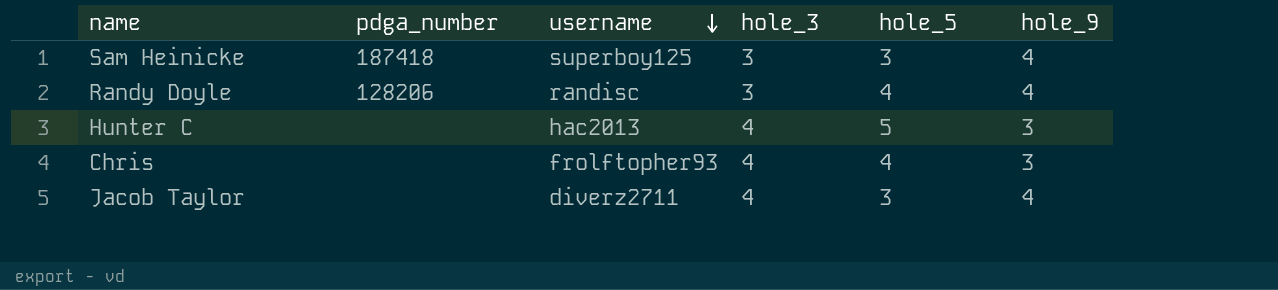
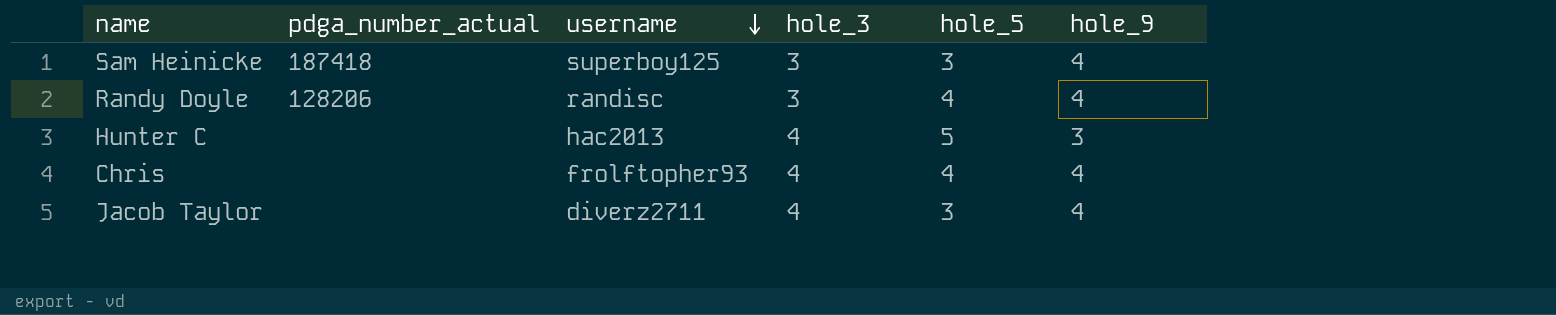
column name: pdga_number -> pdga_number_actual
Chris | hole_9: 3 -> 4

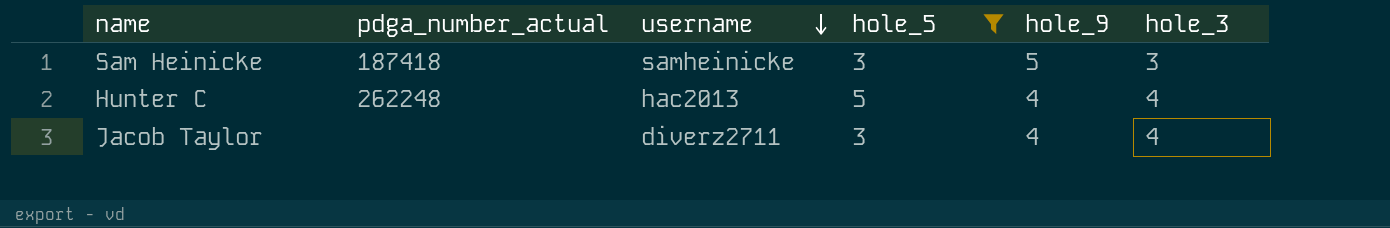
filter: none -> hole_5 != 4
column hole_3 | position: 4 -> 6
Sam Heinicke | username: superboy125 -> samheinicke
Sam Heinicke | hole_9: 4 -> 5
Hunter C | pdga_number_actual: none -> 262248
Hunter C | hole_9: 3 -> 4

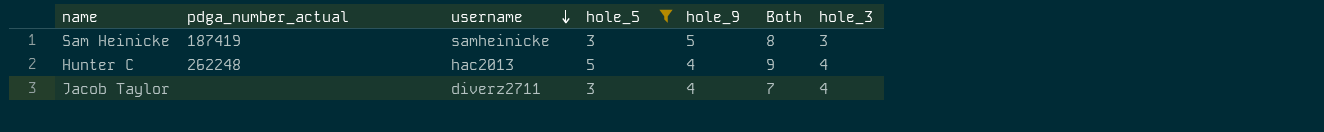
column Both | formula: none -> [hole_5] + [hole_9]
Sam Heinicke | pdga_number_actual: 187418 -> 187419

